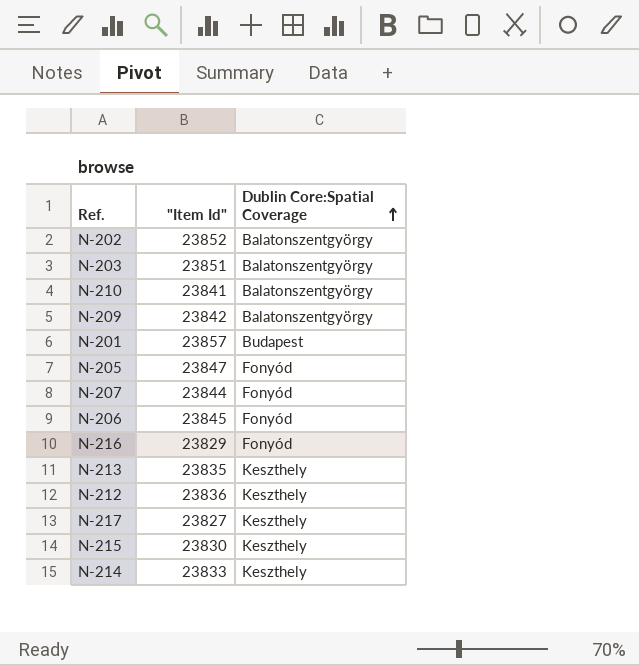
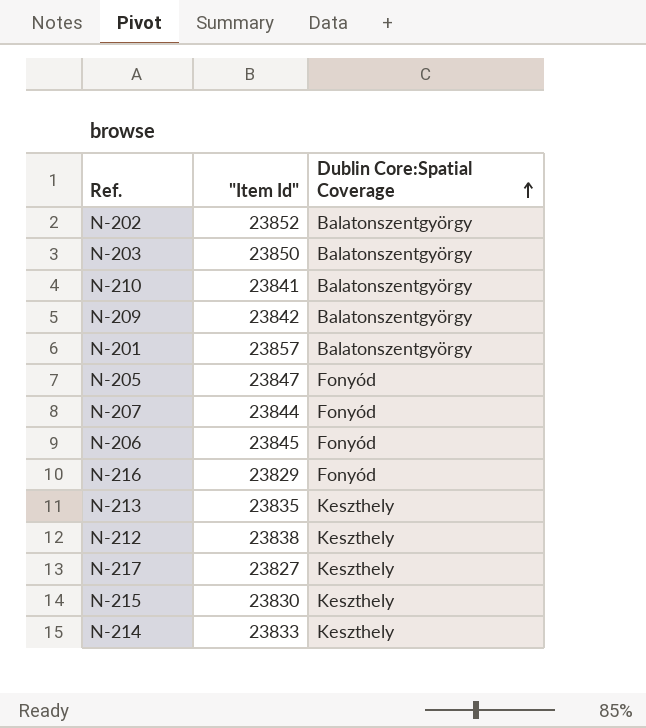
N-203 | "Item Id": 23851 -> 23850
N-201 | Dublin Core:Spatial Coverage: Budapest -> Balatonszentgyörgy
N-212 | "Item Id": 23836 -> 23838

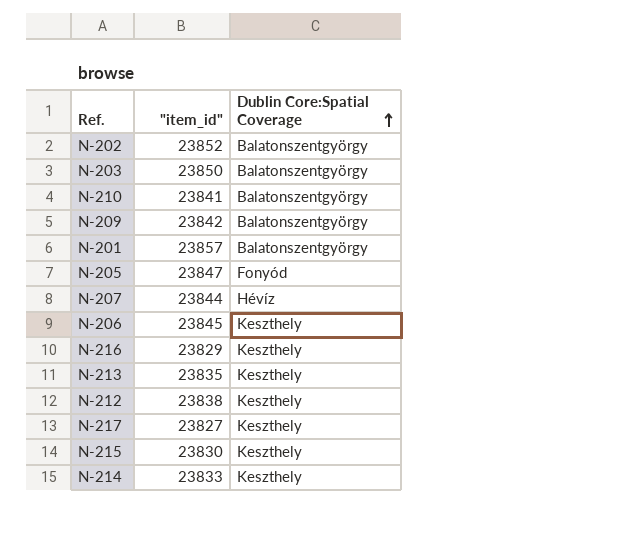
column name: "Item Id" -> "item_id"
N-207 | Dublin Core:Spatial Coverage: Fonyód -> Hévíz
N-206 | Dublin Core:Spatial Coverage: Fonyód -> Keszthely
N-216 | Dublin Core:Spatial Coverage: Fonyód -> Keszthely

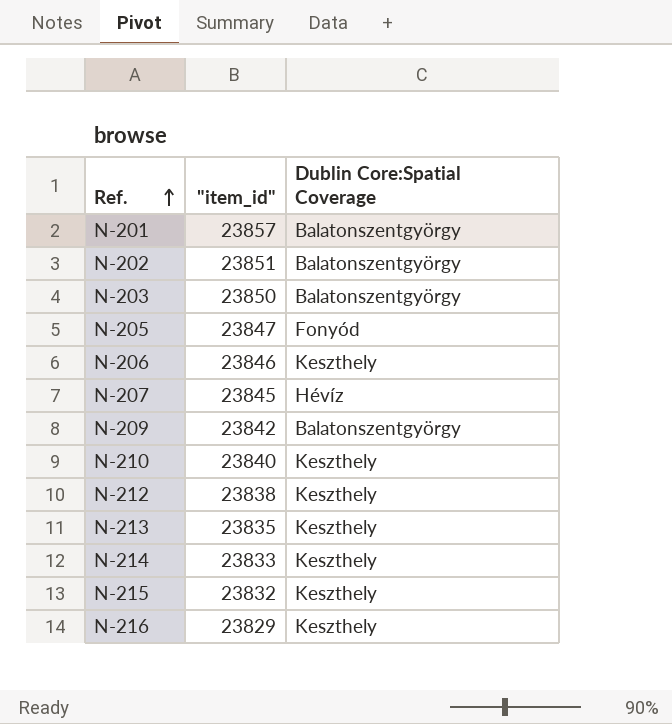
row order: Dublin Core:Spatial Coverage ascending -> Ref. ascending
row N-217: 23827 | Keszthely -> none
N-202 | "item_id": 23852 -> 23851
N-206 | "item_id": 23845 -> 23846
N-207 | "item_id": 23844 -> 23845
N-210 | "item_id": 23841 -> 23840
N-210 | Dublin Core:Spatial Coverage: Balatonszentgyörgy -> Keszthely
N-215 | "item_id": 23830 -> 23832

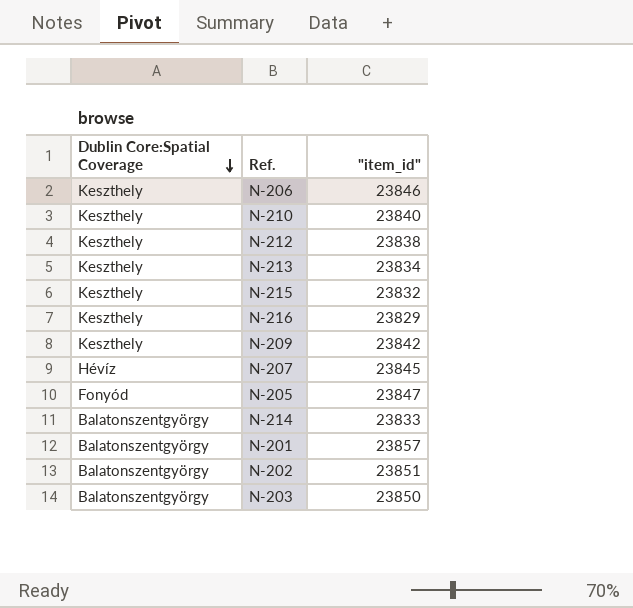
row order: Ref. ascending -> Dublin Core:Spatial Coverage descending
column Dublin Core:Spatial Coverage | position: 3 -> 1
N-213 | "item_id": 23835 -> 23834
N-209 | Dublin Core:Spatial Coverage: Balatonszentgyörgy -> Keszthely
N-214 | Dublin Core:Spatial Coverage: Keszthely -> Balatonszentgyörgy

